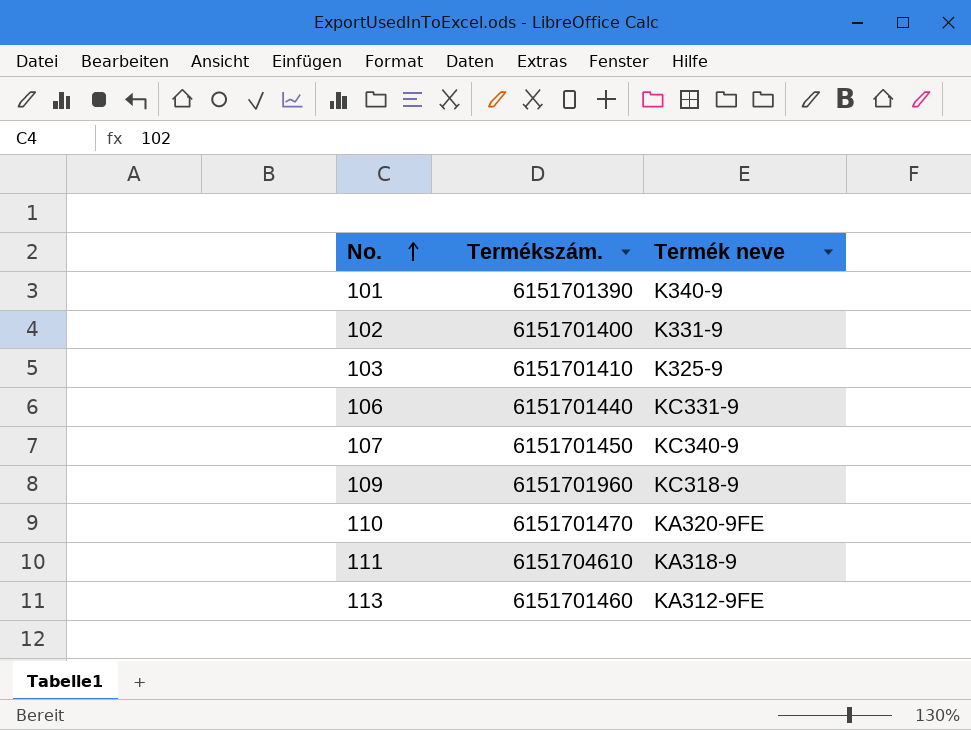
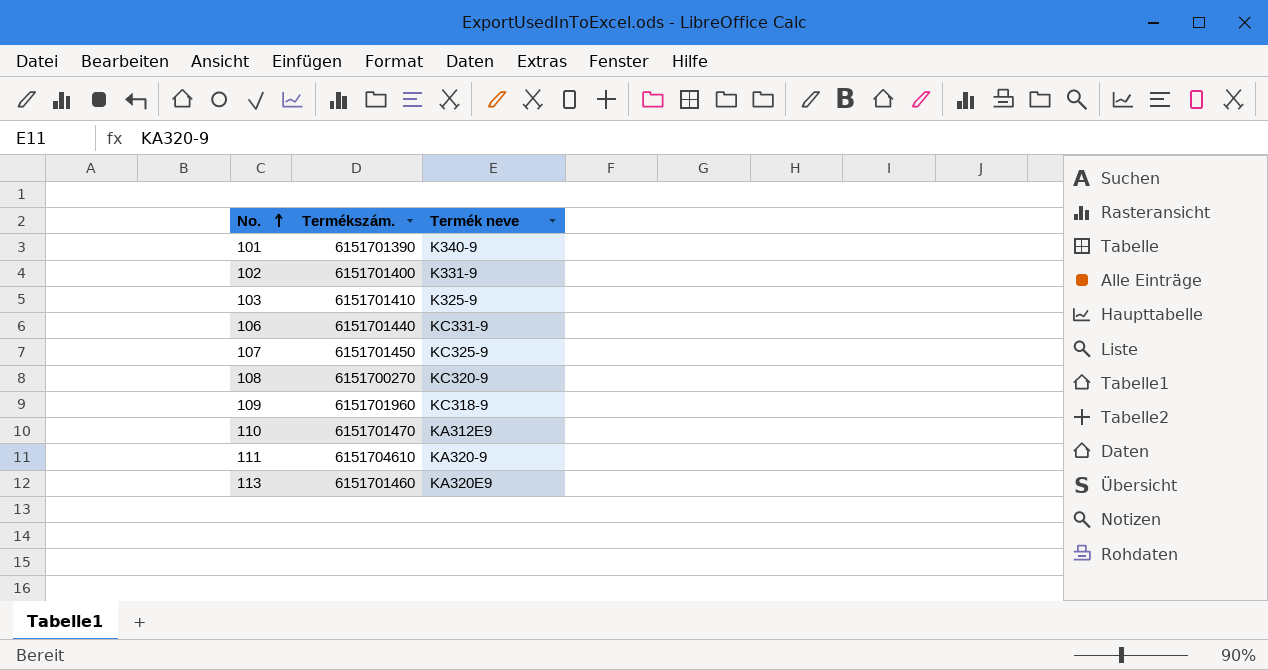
107 | Termék neve: KC340-9 -> KC325-9
row 108: none -> 6151700270 | KC320-9
110 | Termék neve: KA320-9FE -> KA312E9
111 | Termék neve: KA318-9 -> KA320-9
113 | Termék neve: KA312-9FE -> KA320E9

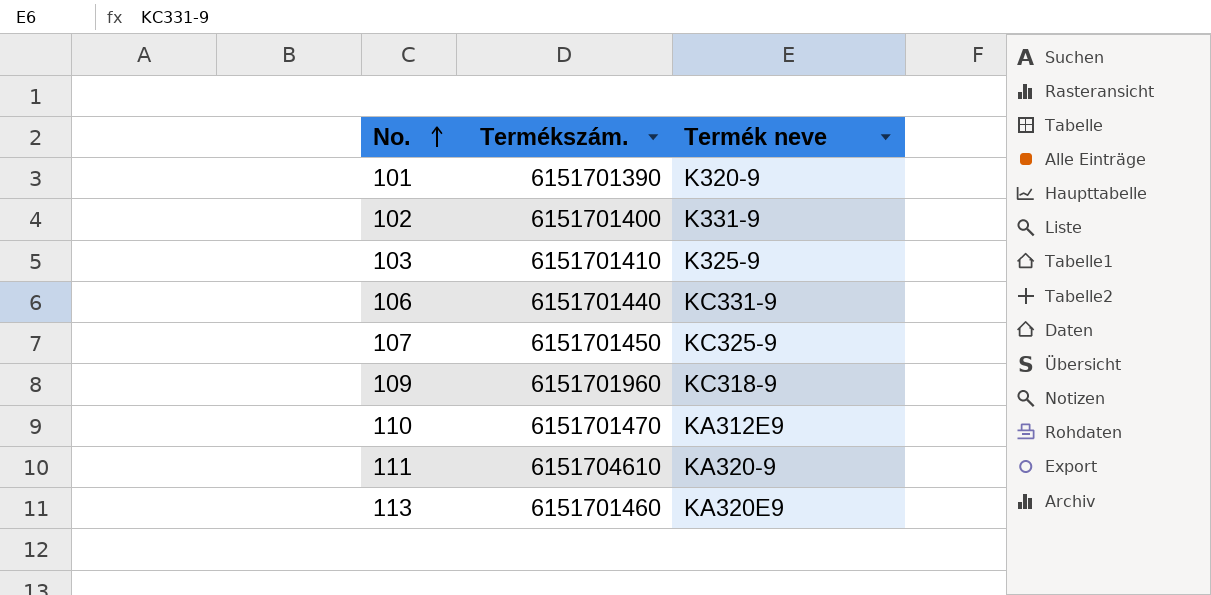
row 108: 6151700270 | KC320-9 -> none
101 | Termék neve: K340-9 -> K320-9

